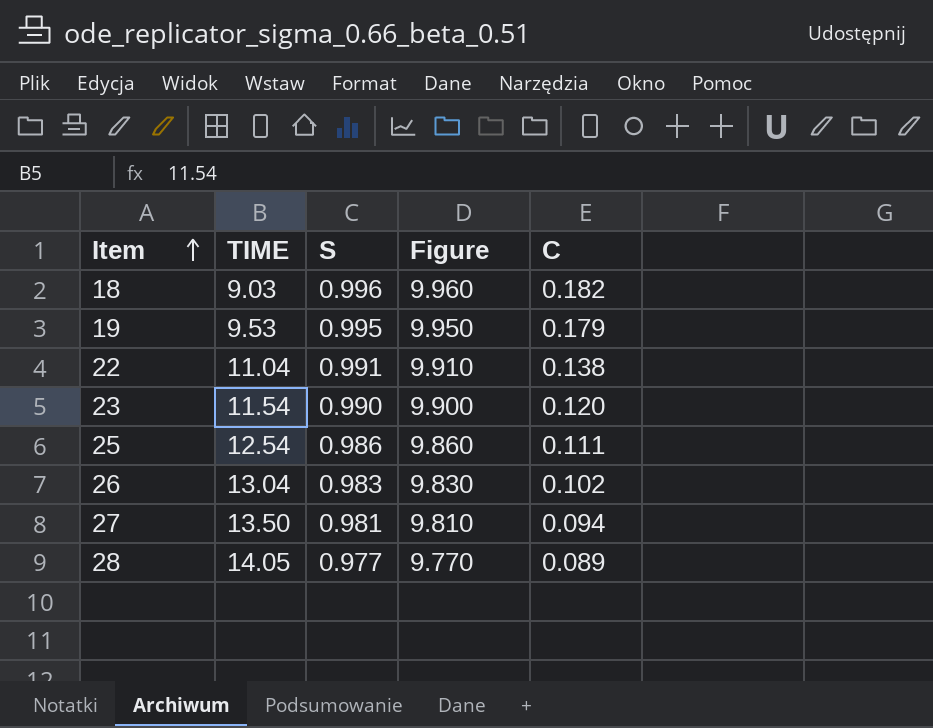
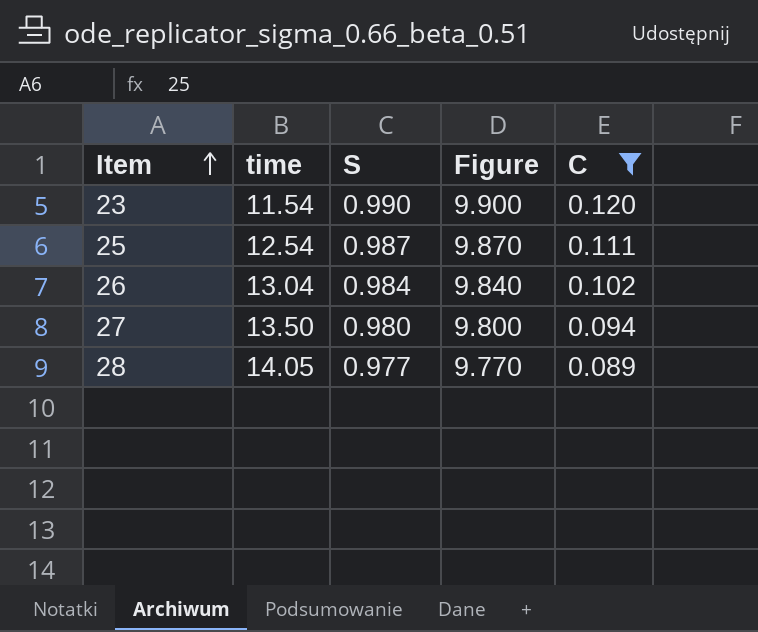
filter: none -> C <= 0.120
column name: TIME -> time
25 | S: 0.986 -> 0.987
25 | Figure: 9.860 -> 9.870
26 | S: 0.983 -> 0.984
26 | Figure: 9.830 -> 9.840
27 | S: 0.981 -> 0.980
27 | Figure: 9.810 -> 9.800

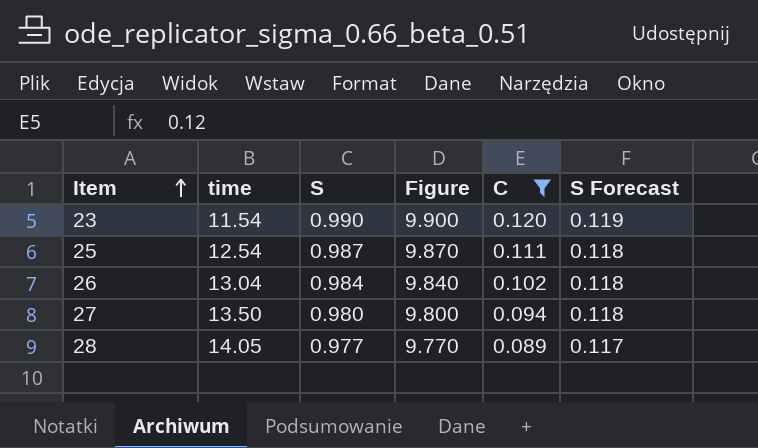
column S Forecast | formula: none -> [S] * 0.12

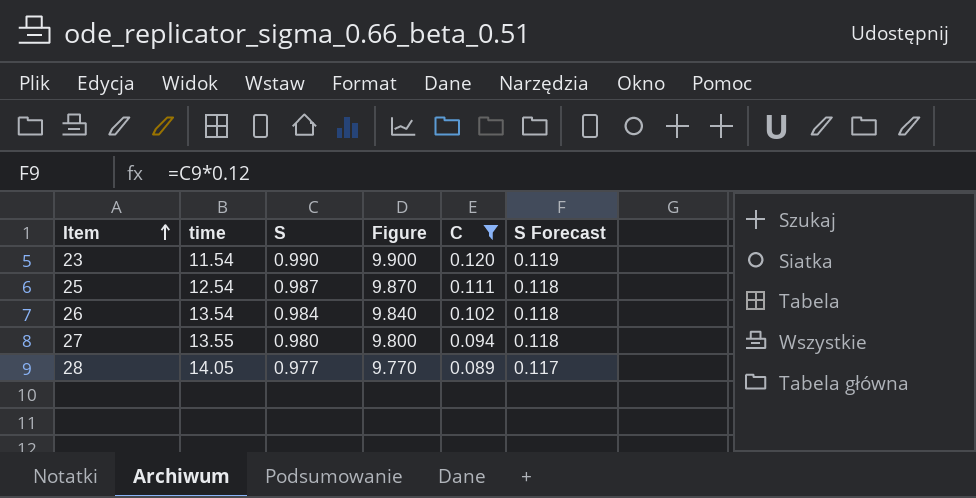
26 | time: 13.04 -> 13.54
27 | time: 13.50 -> 13.55

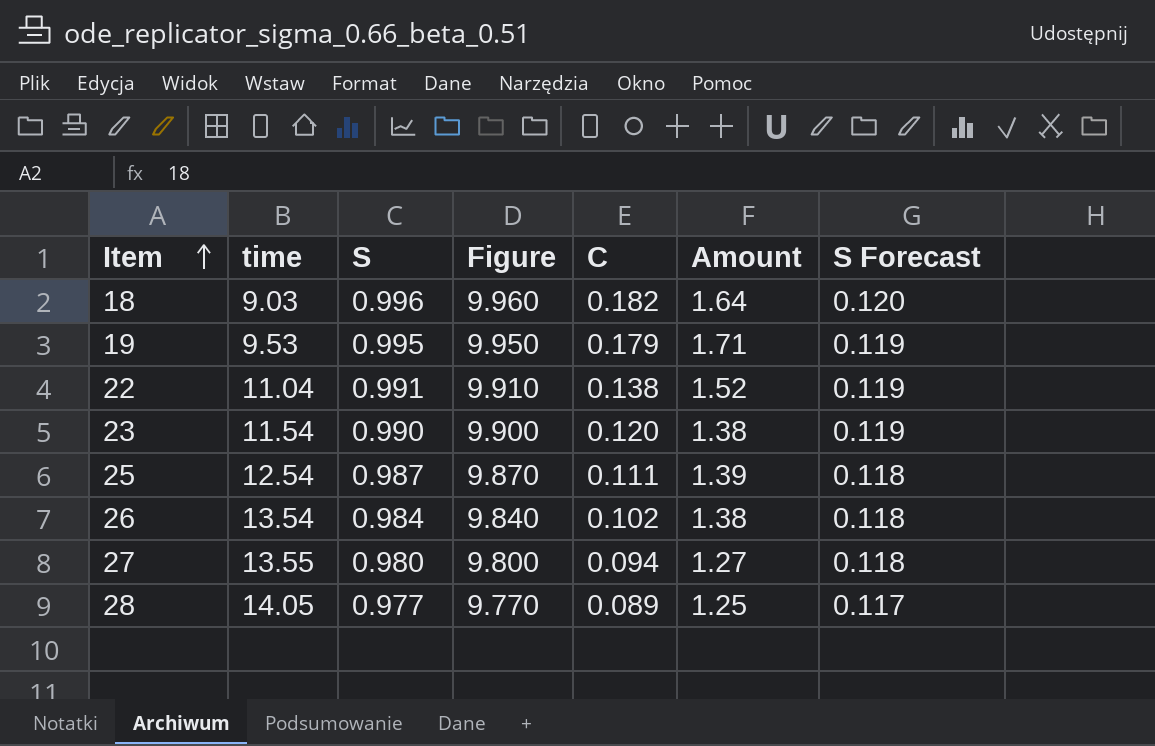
filter: C <= 0.120 -> none
column Amount | formula: none -> [time] * [C]

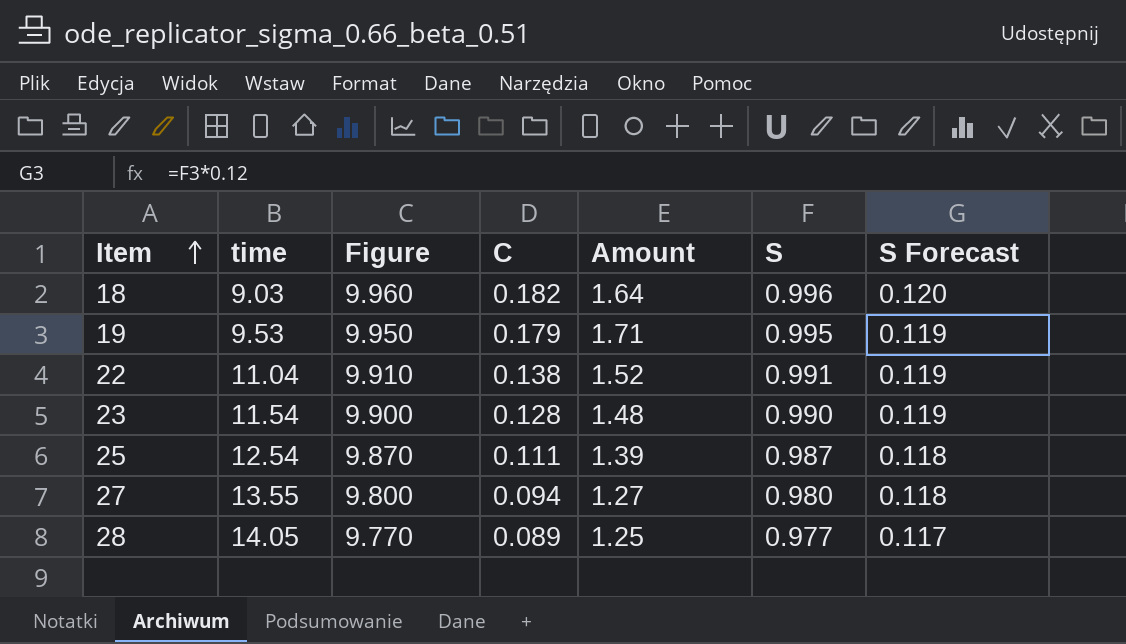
column S | position: 3 -> 6
row 26: 13.54 | 0.984 | 9.840 | 0.102 | 1.38 | 0.118 -> none
23 | C: 0.120 -> 0.128
23 | Amount: 1.38 -> 1.48

